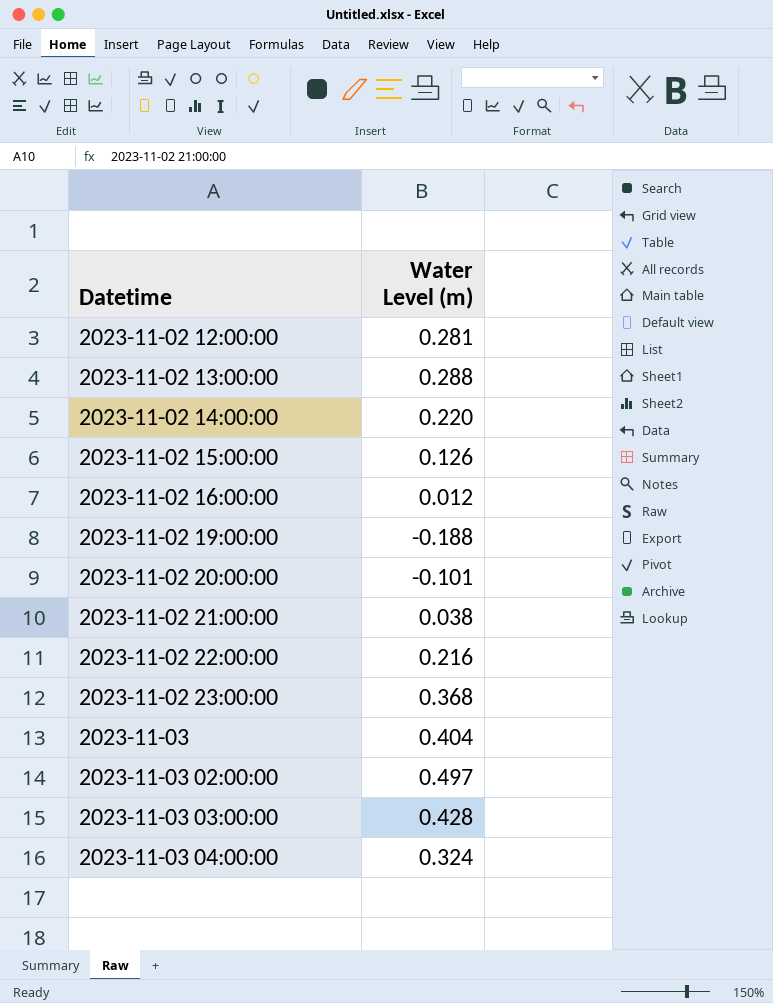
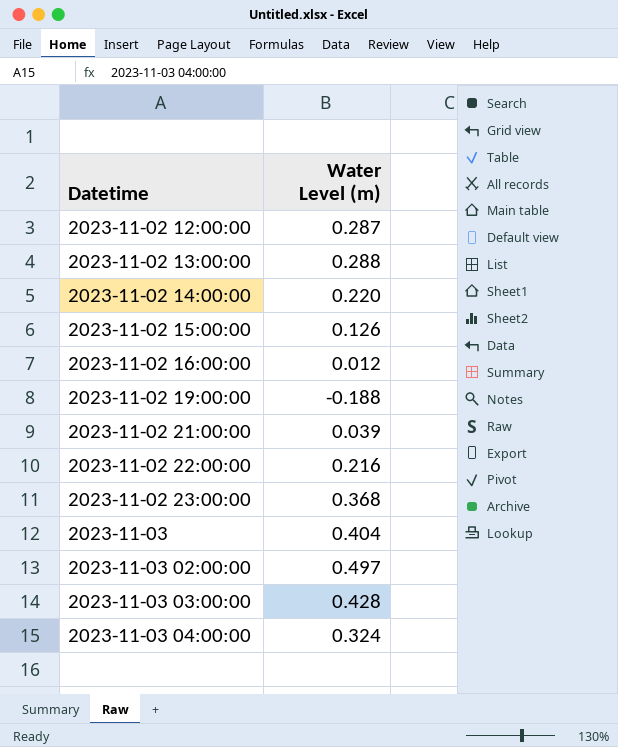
row 2023-11-02 20:00:00: -0.101 -> none
2023-11-02 12:00:00 | Water Level (m): 0.281 -> 0.287
2023-11-02 21:00:00 | Water Level (m): 0.038 -> 0.039

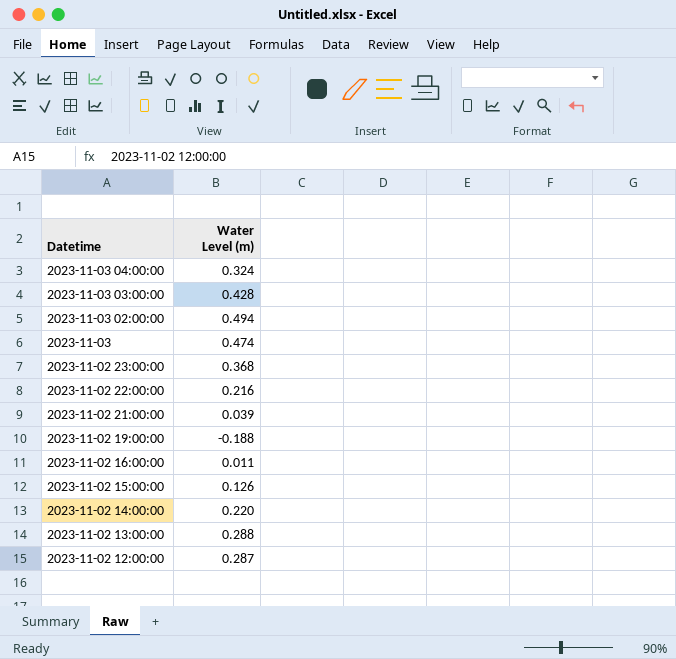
row order: Datetime ascending -> Datetime descending
2023-11-03 02:00:00 | Water Level (m): 0.497 -> 0.494
2023-11-03 | Water Level (m): 0.404 -> 0.474
2023-11-02 16:00:00 | Water Level (m): 0.012 -> 0.011

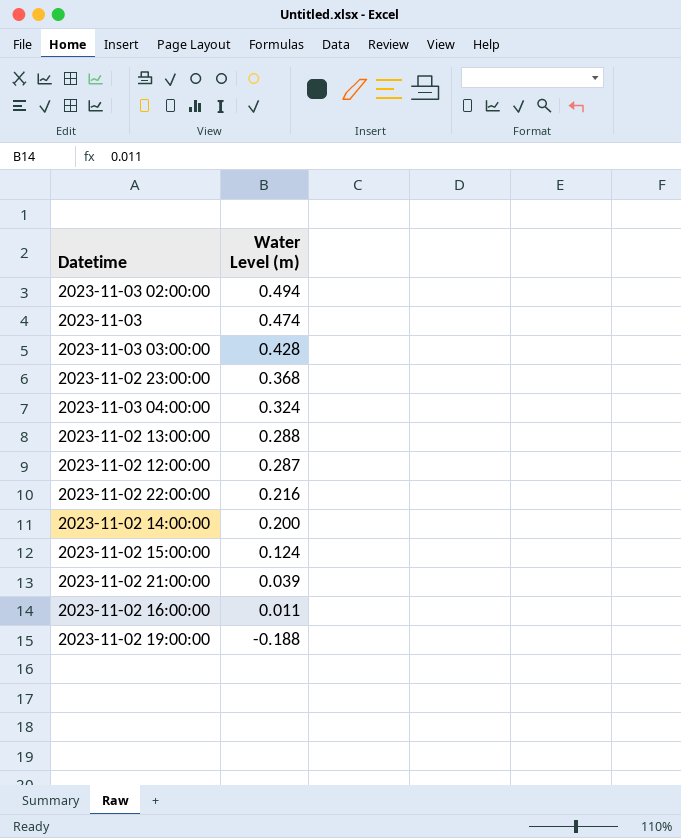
row order: Datetime descending -> Water Level (m) descending
2023-11-02 14:00:00 | Water Level (m): 0.220 -> 0.200
2023-11-02 15:00:00 | Water Level (m): 0.126 -> 0.124

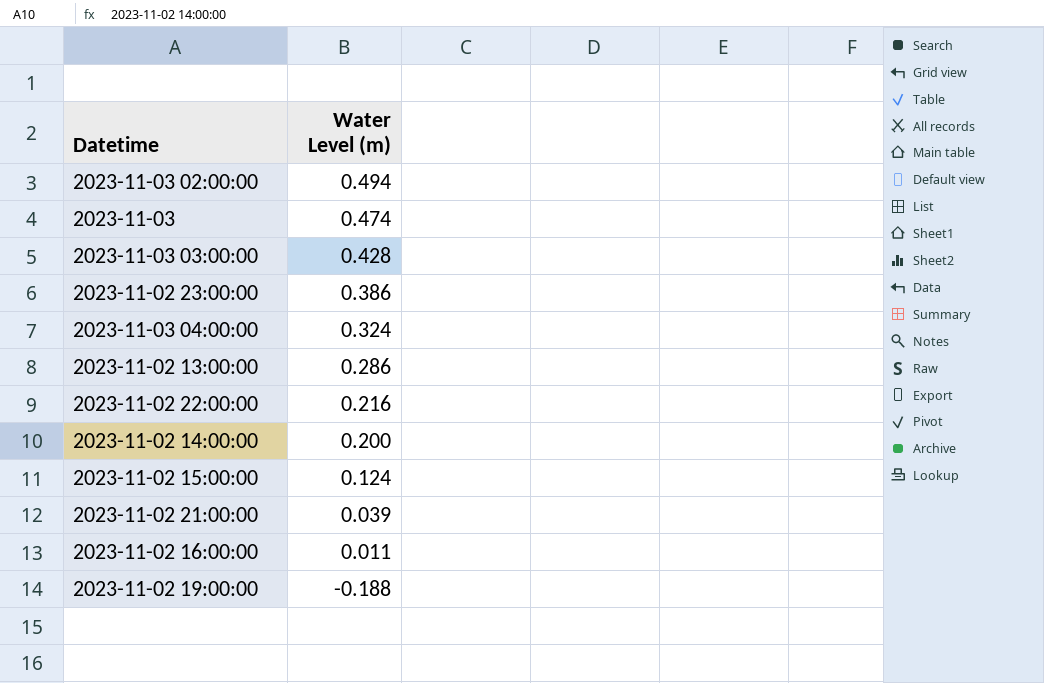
row 2023-11-02 12:00:00: 0.287 -> none
2023-11-02 23:00:00 | Water Level (m): 0.368 -> 0.386
2023-11-02 13:00:00 | Water Level (m): 0.288 -> 0.286

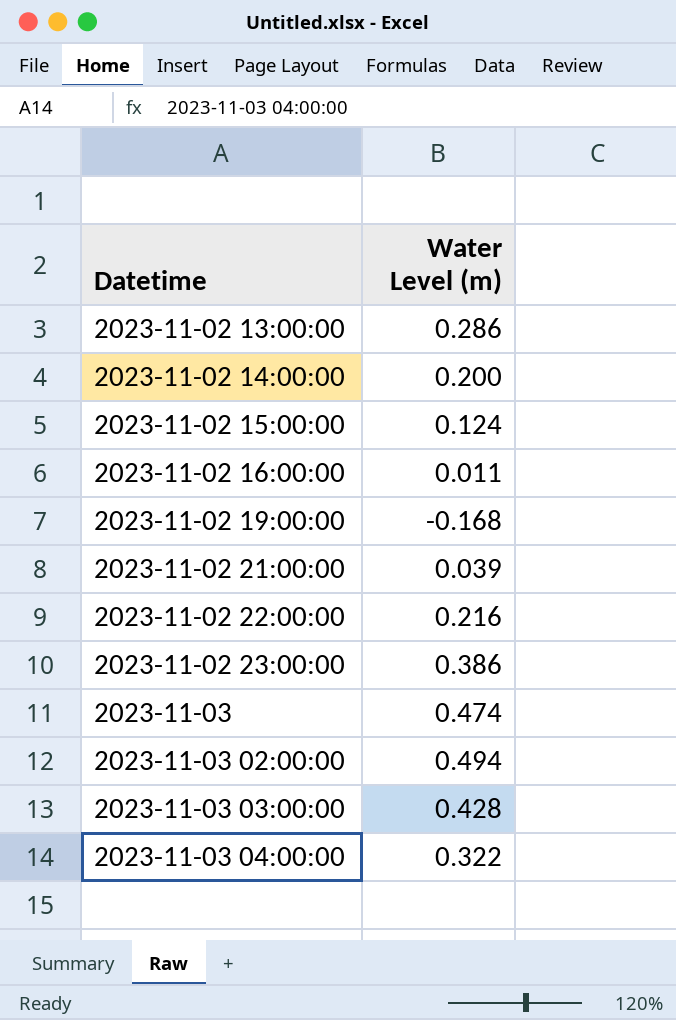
row order: Water Level (m) descending -> Datetime ascending
2023-11-02 19:00:00 | Water Level (m): -0.188 -> -0.168
2023-11-03 04:00:00 | Water Level (m): 0.324 -> 0.322

